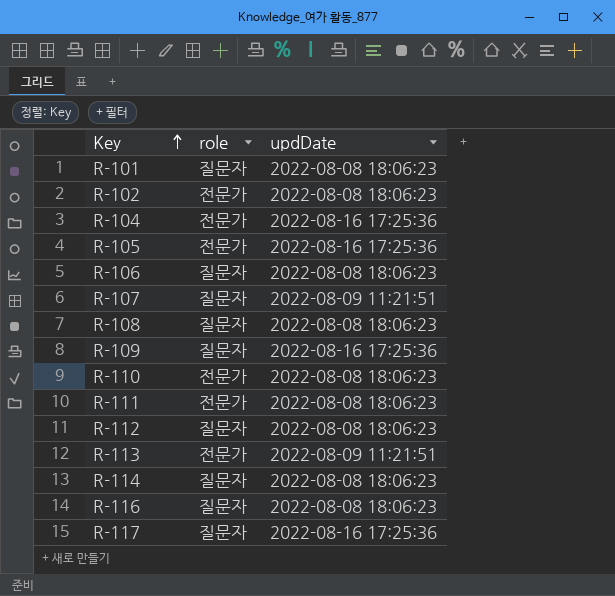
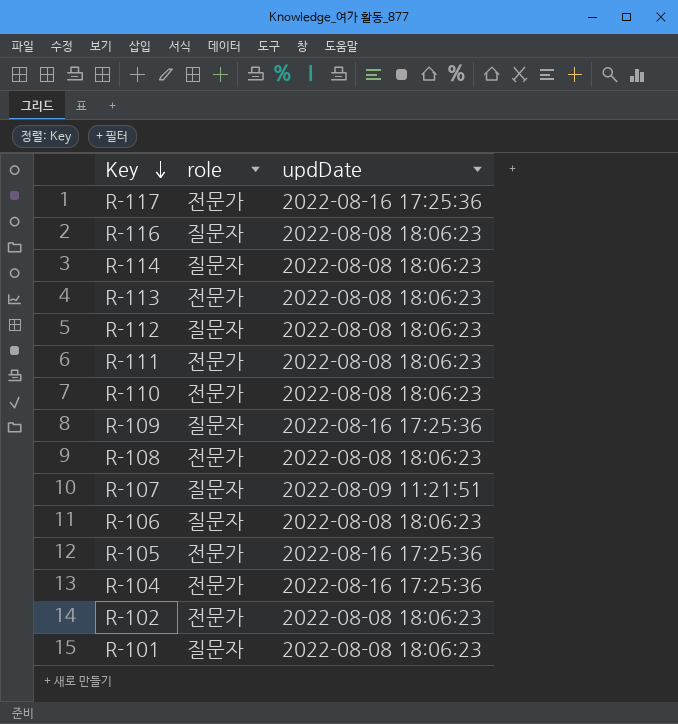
row order: Key ascending -> Key descending
R-117 | role: 질문자 -> 전문가
R-113 | updDate: 2022-08-09 11:21:51 -> 2022-08-08 18:06:23
R-108 | role: 질문자 -> 전문가

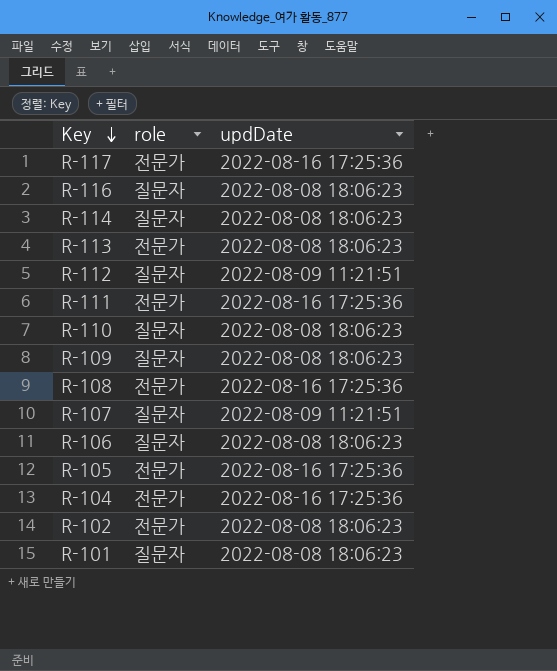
R-112 | updDate: 2022-08-08 18:06:23 -> 2022-08-09 11:21:51
R-111 | updDate: 2022-08-08 18:06:23 -> 2022-08-16 17:25:36
R-110 | role: 전문가 -> 질문자
R-109 | updDate: 2022-08-16 17:25:36 -> 2022-08-08 18:06:23
R-108 | updDate: 2022-08-08 18:06:23 -> 2022-08-16 17:25:36

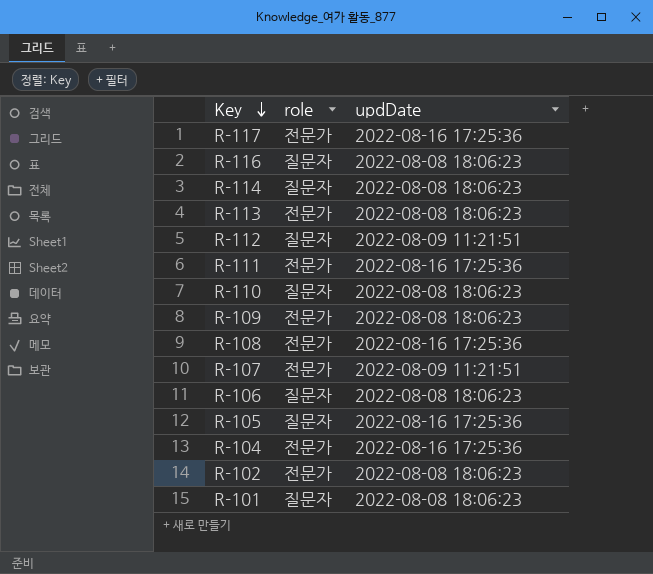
R-109 | role: 질문자 -> 전문가
R-107 | role: 질문자 -> 전문가
R-105 | role: 전문가 -> 질문자

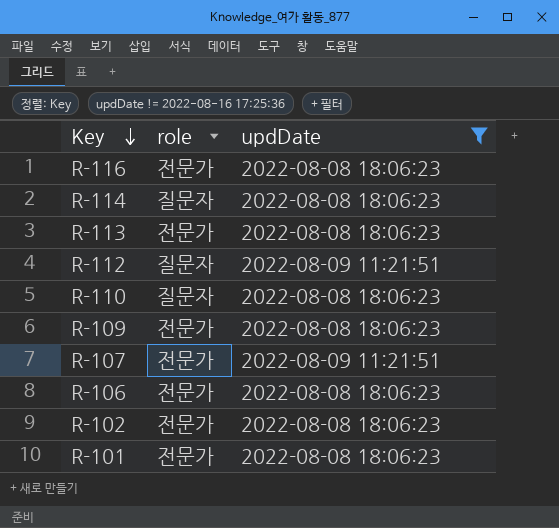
filter: none -> updDate != 2022-08-16 17:25:36
R-116 | role: 질문자 -> 전문가
R-106 | role: 질문자 -> 전문가
R-101 | role: 질문자 -> 전문가

